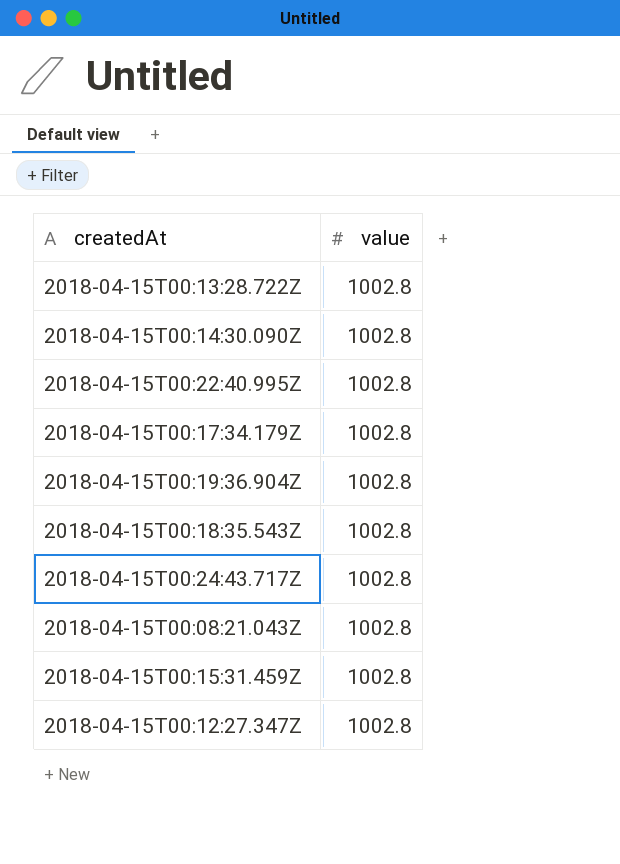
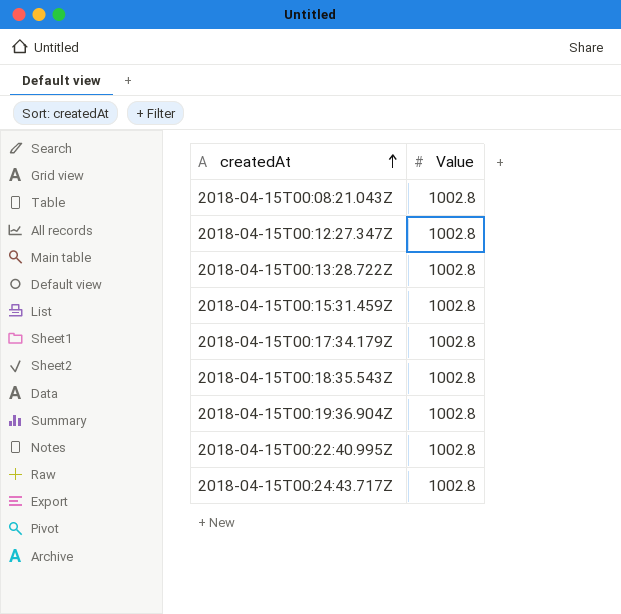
row order: none -> createdAt ascending
column name: value -> Value
row 2018-04-15T00:14:30.090Z: 1002.8 -> none

